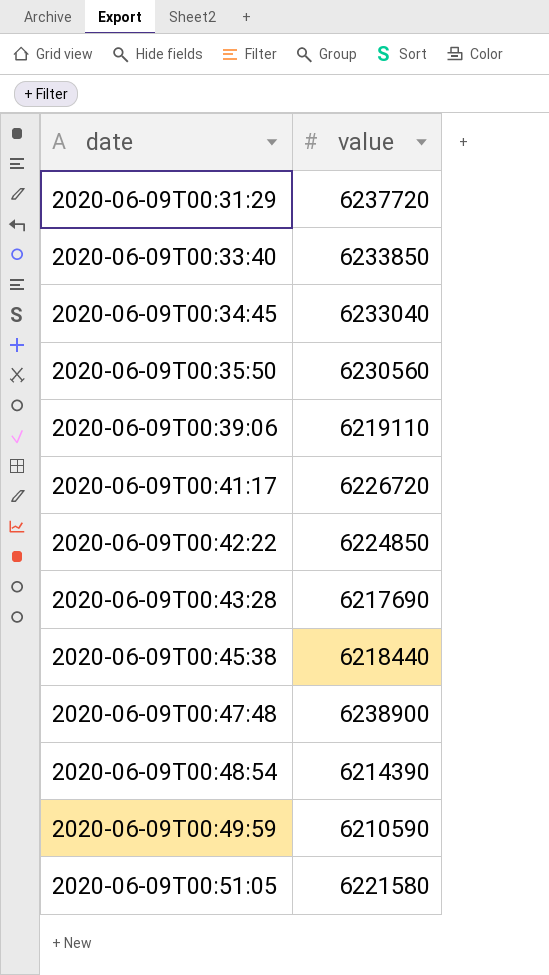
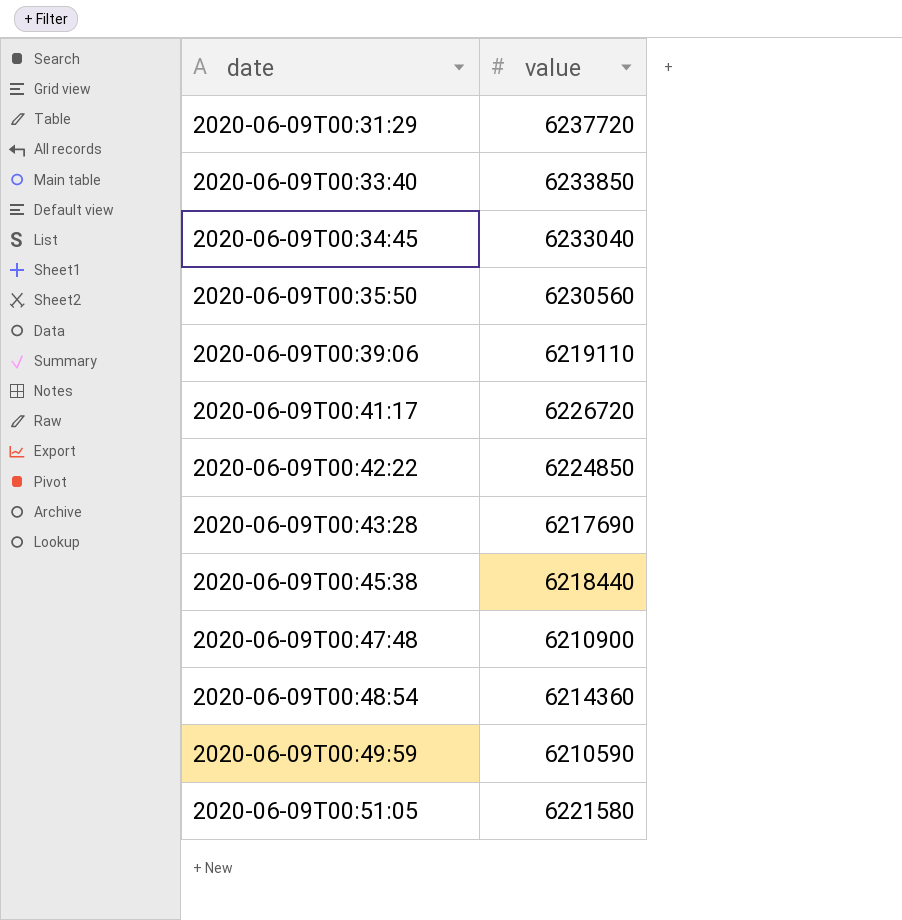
2020-06-09T00:47:48 | value: 6238900 -> 6210900
2020-06-09T00:48:54 | value: 6214390 -> 6214360

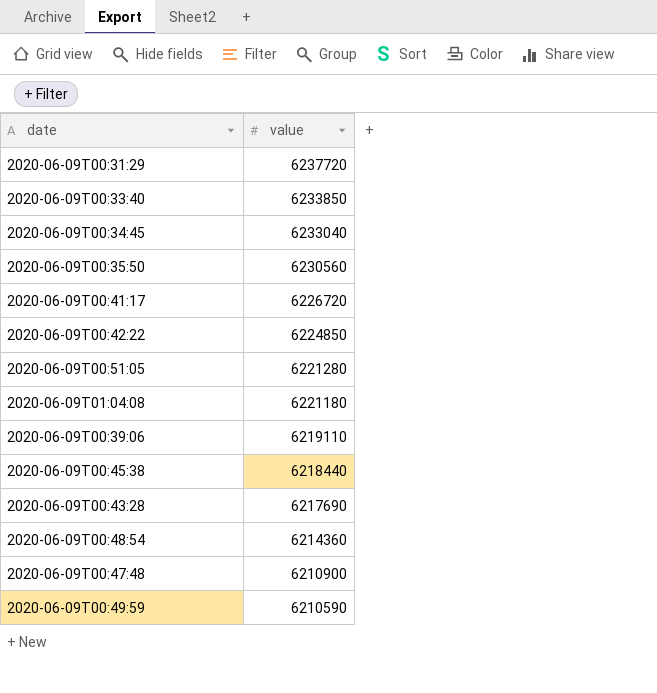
row order: date ascending -> value descending
2020-06-09T00:51:05 | value: 6221580 -> 6221280
row 2020-06-09T01:04:08: none -> 6221180

